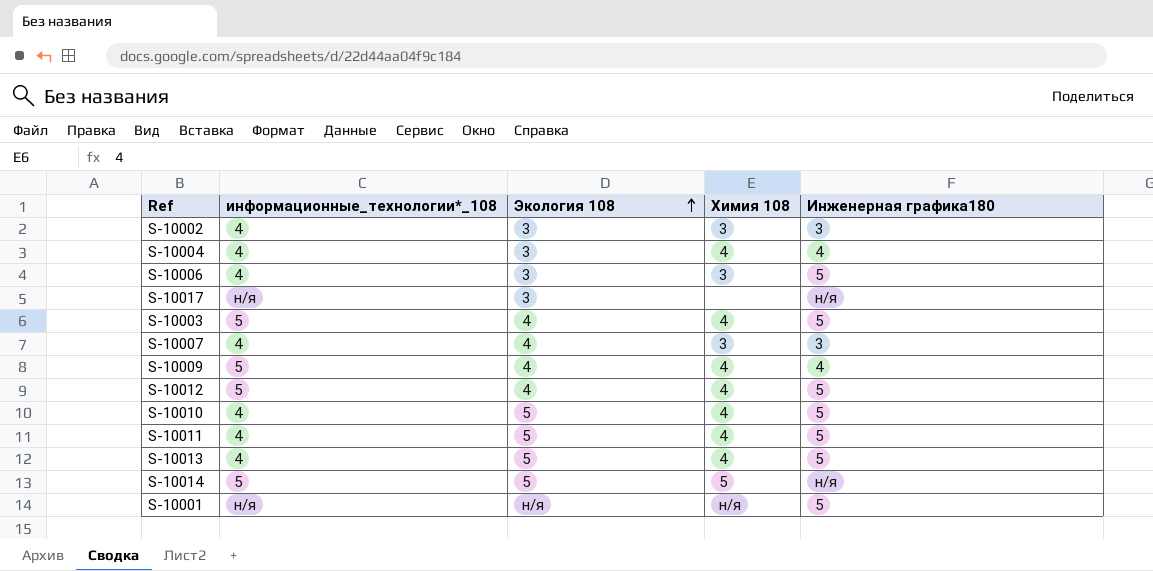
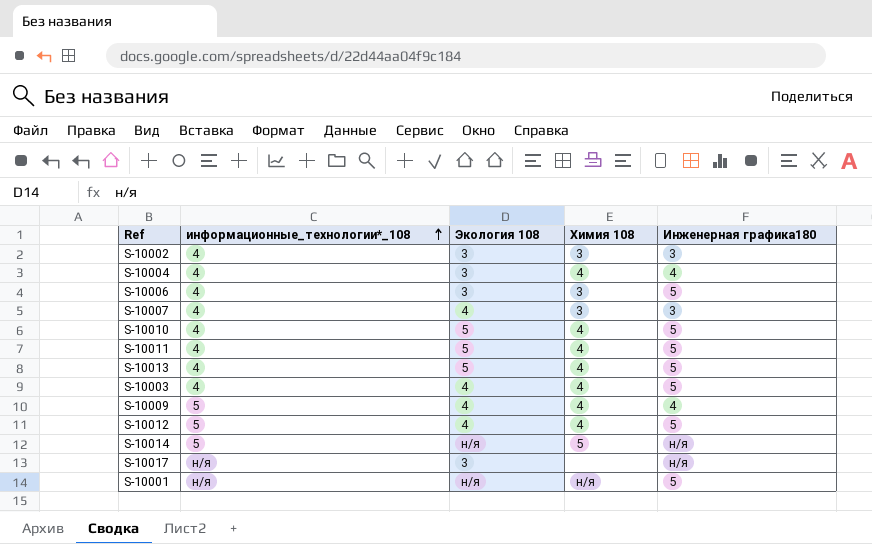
row order: Экология 108 ascending -> информационные_технологии*_108 ascending
S-10003 | информационные_технологии*_108: 5 -> 4
S-10014 | Экология 108: 5 -> н/я

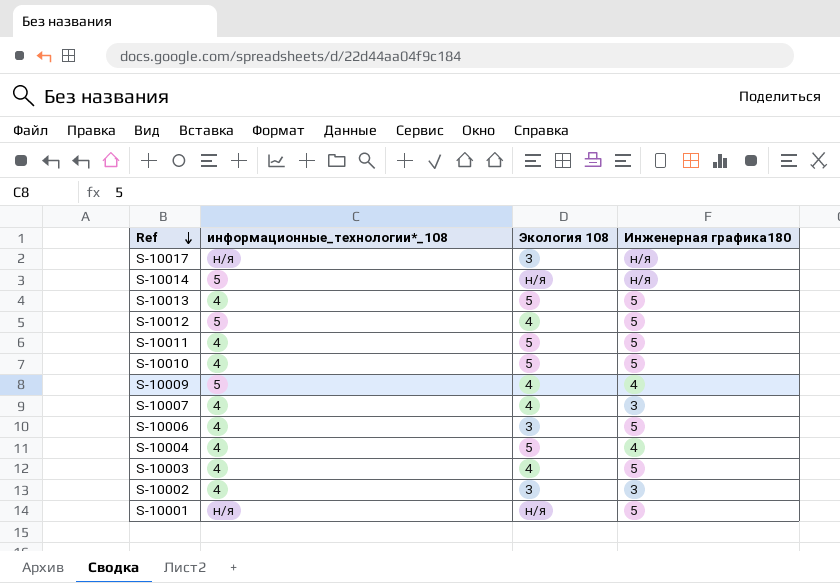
row order: информационные_технологии*_108 ascending -> Ref descending
column Химия 108 | position: 4 -> none
S-10004 | Экология 108: 3 -> 5

